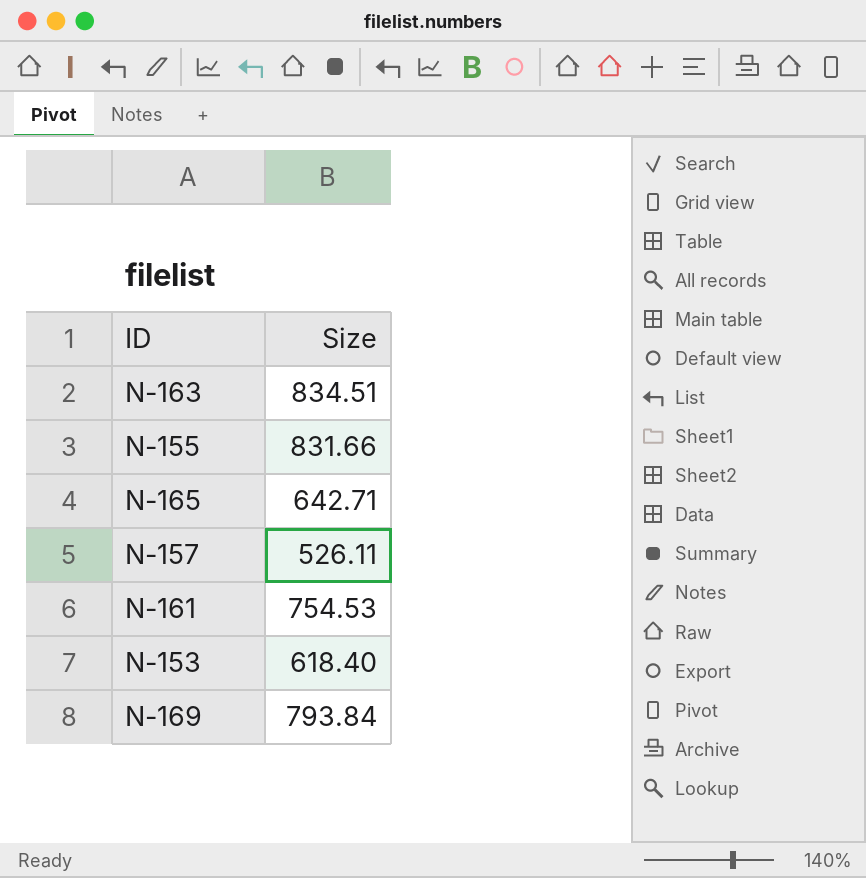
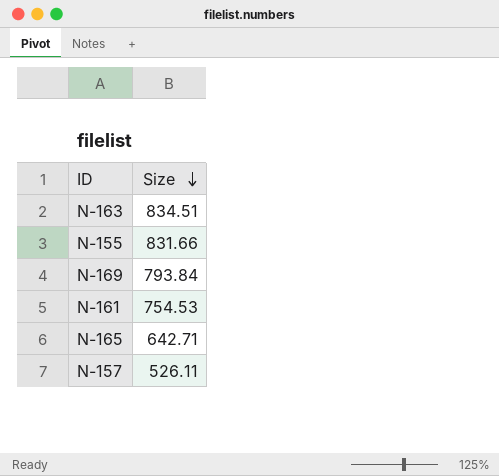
row order: none -> Size descending
row N-153: 618.40 -> none

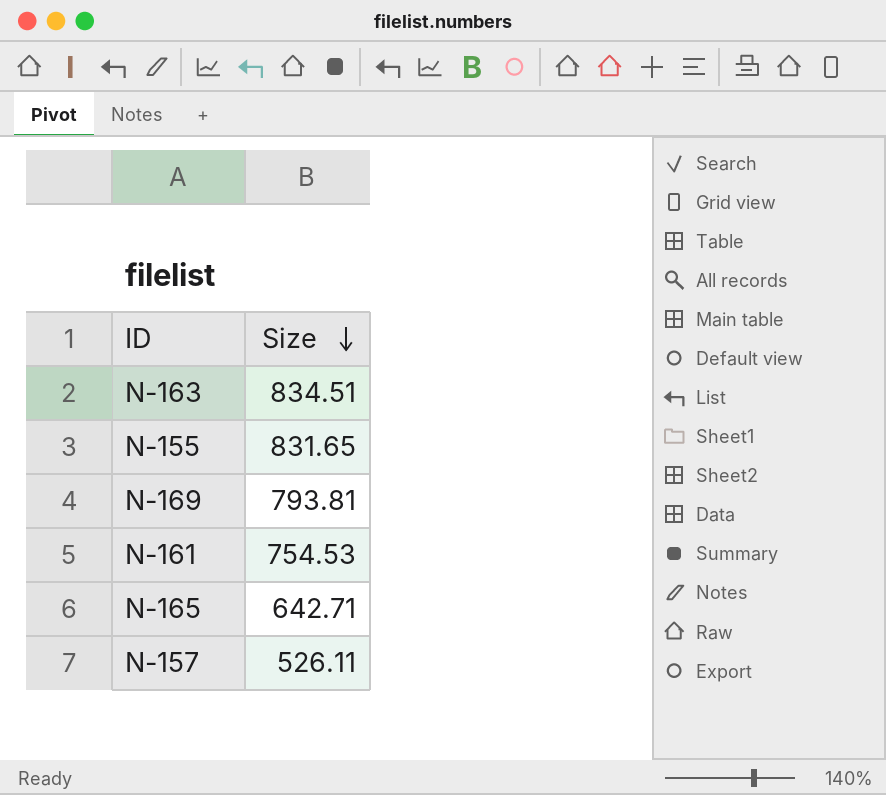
N-155 | Size: 831.66 -> 831.65
N-169 | Size: 793.84 -> 793.81

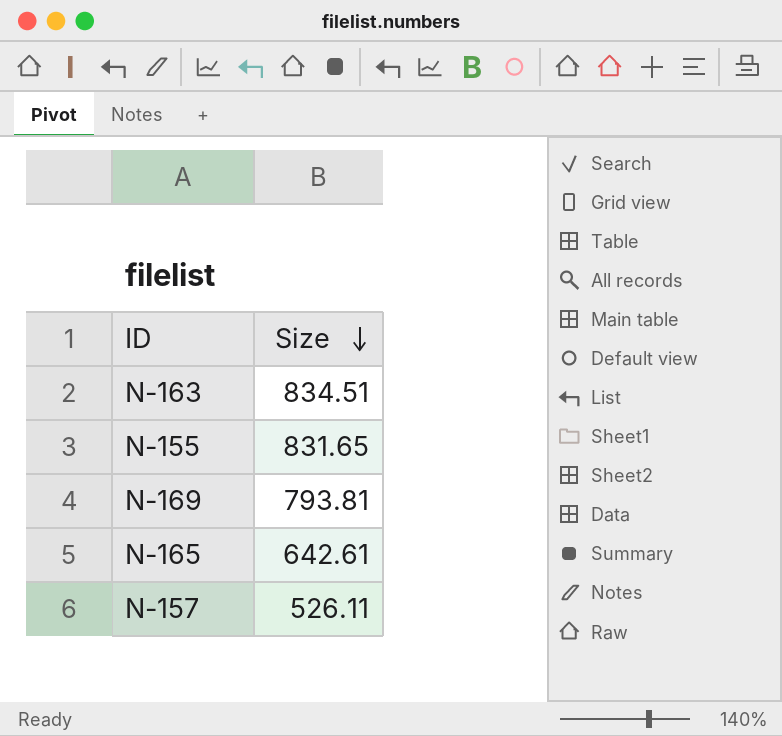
row N-161: 754.53 -> none
N-165 | Size: 642.71 -> 642.61

